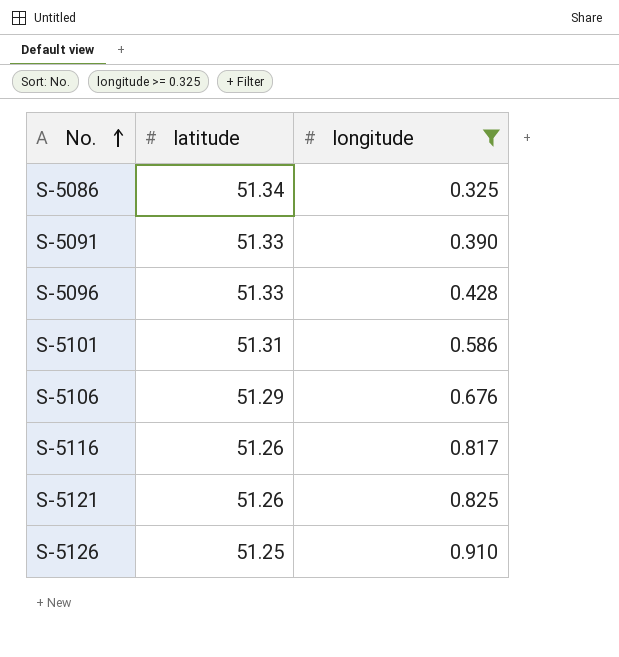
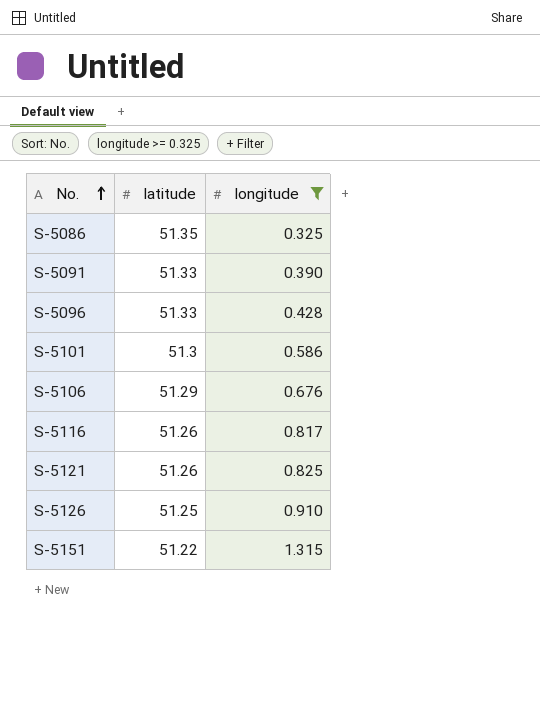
S-5086 | latitude: 51.34 -> 51.35
S-5101 | latitude: 51.31 -> 51.3
row S-5151: none -> 51.22 | 1.315

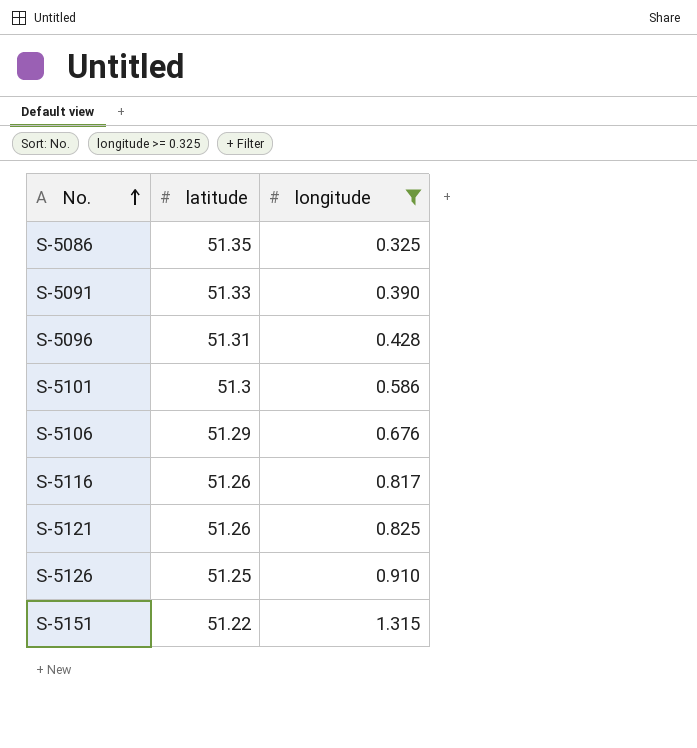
S-5096 | latitude: 51.33 -> 51.31

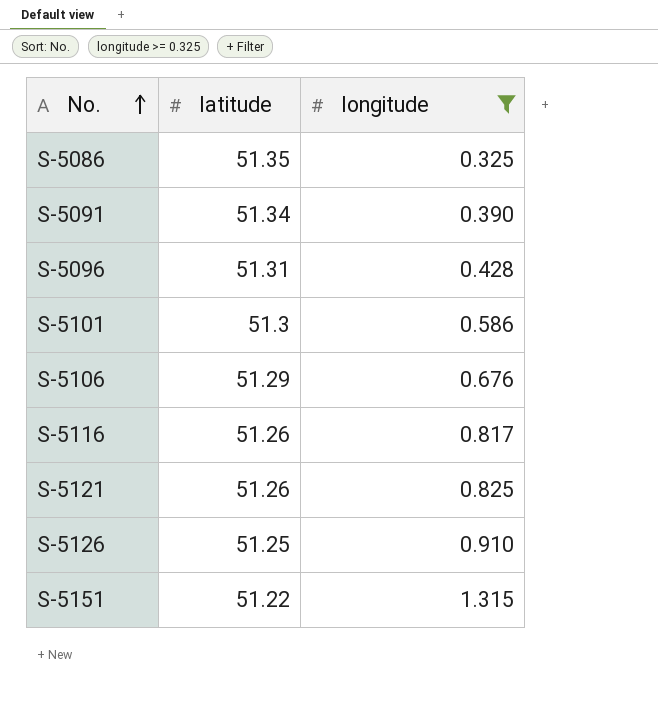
S-5091 | latitude: 51.33 -> 51.34

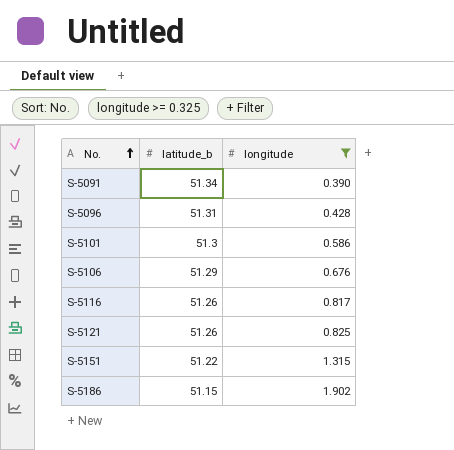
column name: latitude -> latitude_b
row S-5086: 51.35 | 0.325 -> none
row S-5126: 51.25 | 0.910 -> none
row S-5186: none -> 51.15 | 1.902

